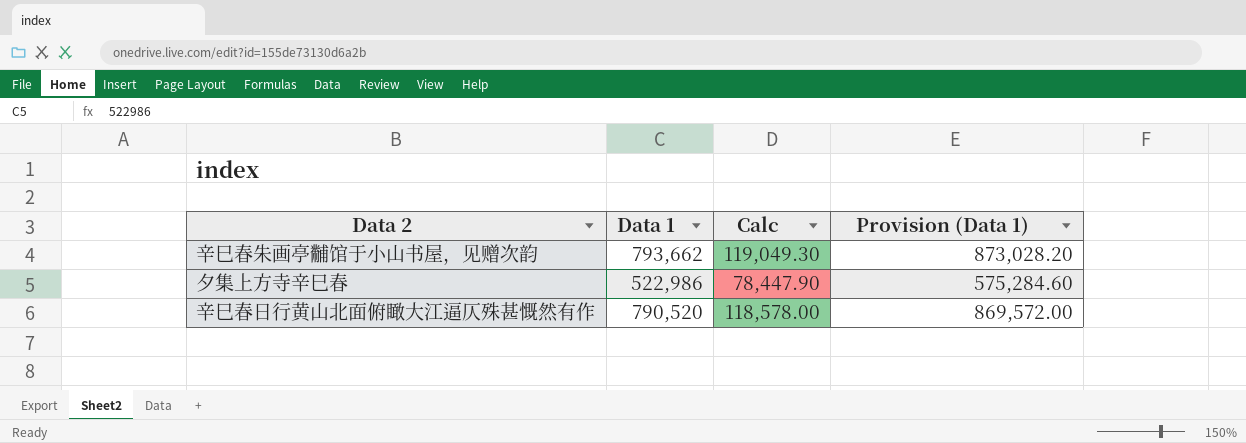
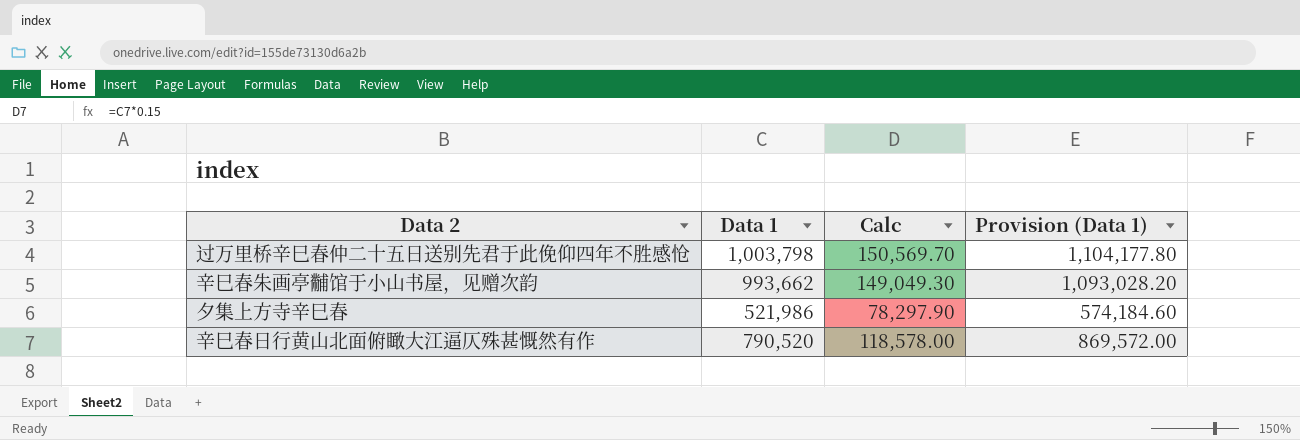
row 过万里桥辛巳春仲二十五日送别先君于此俛仰四年不胜感怆: none -> 1,003,798 | 150,569.70 | 1,104,177.80
辛巳春朱画亭黼馆于小山书屋，见赠次韵 | Data 1: 793,662 -> 993,662
辛巳春朱画亭黼馆于小山书屋，见赠次韵 | Calc: 119,049.30 -> 149,049.30
辛巳春朱画亭黼馆于小山书屋，见赠次韵 | Provision (Data 1): 873,028.20 -> 1,093,028.20
夕集上方寺辛巳春 | Data 1: 522,986 -> 521,986
夕集上方寺辛巳春 | Calc: 78,447.90 -> 78,297.90
夕集上方寺辛巳春 | Provision (Data 1): 575,284.60 -> 574,184.60

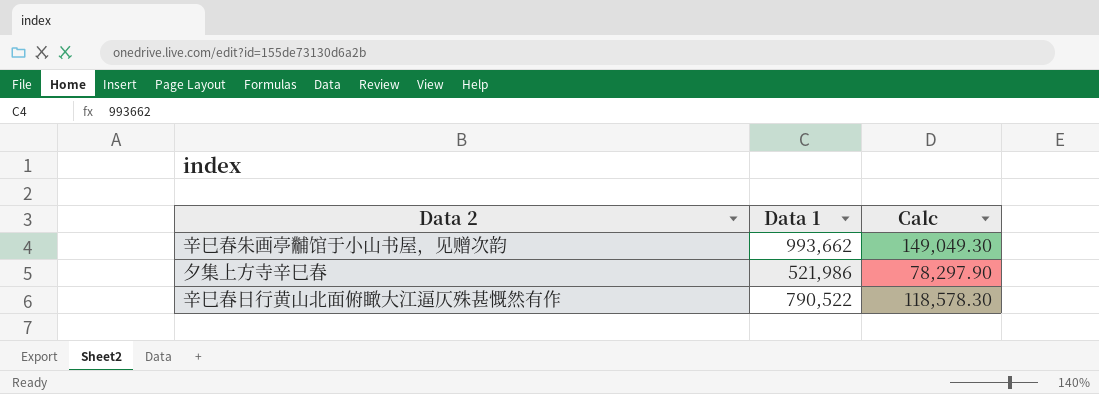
column Provision (Data 1) | formula: [Data 1] * 1.1 -> none
row 过万里桥辛巳春仲二十五日送别先君于此俛仰四年不胜感怆: 1,003,798 | 150,569.70 | 1,104,177.80 -> none
辛巳春日行黄山北面俯瞰大江逼仄殊甚慨然有作 | Data 1: 790,520 -> 790,522
辛巳春日行黄山北面俯瞰大江逼仄殊甚慨然有作 | Calc: 118,578.00 -> 118,578.30

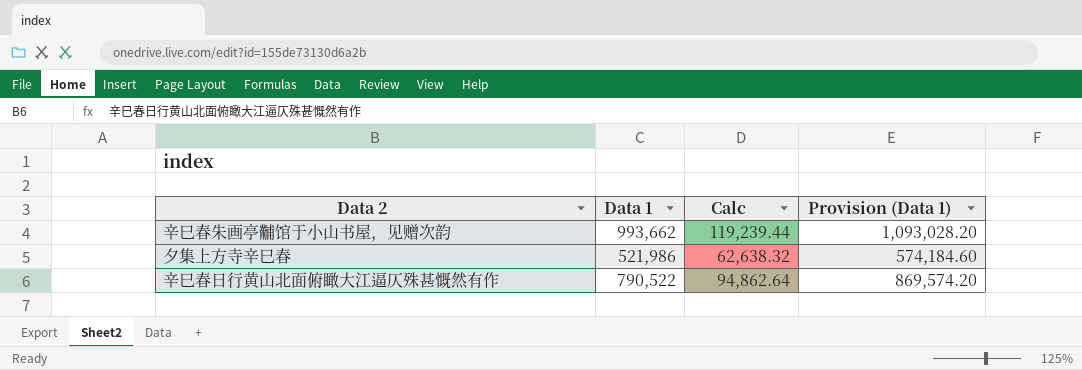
column Calc | formula: [Data 1] * 0.15 -> [Data 1] * 0.12
column Provision (Data 1) | formula: none -> [Data 1] * 1.1

